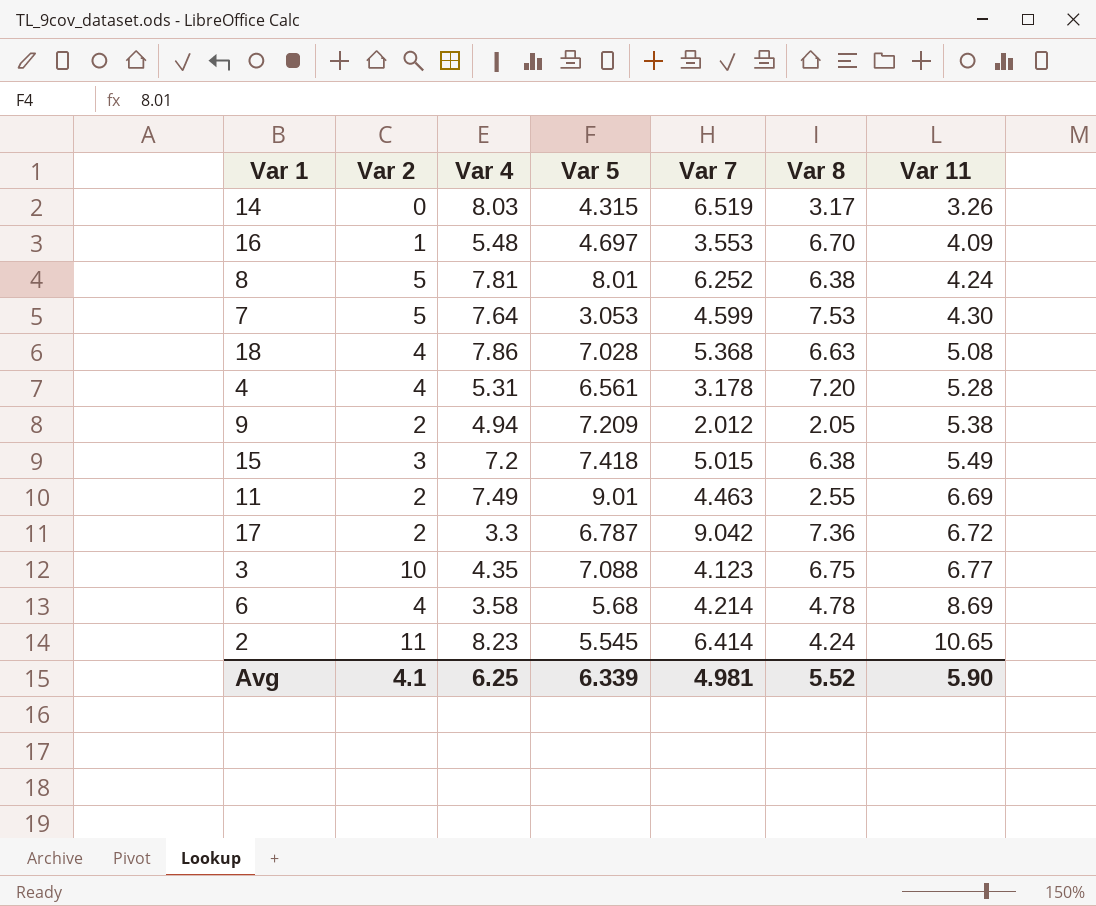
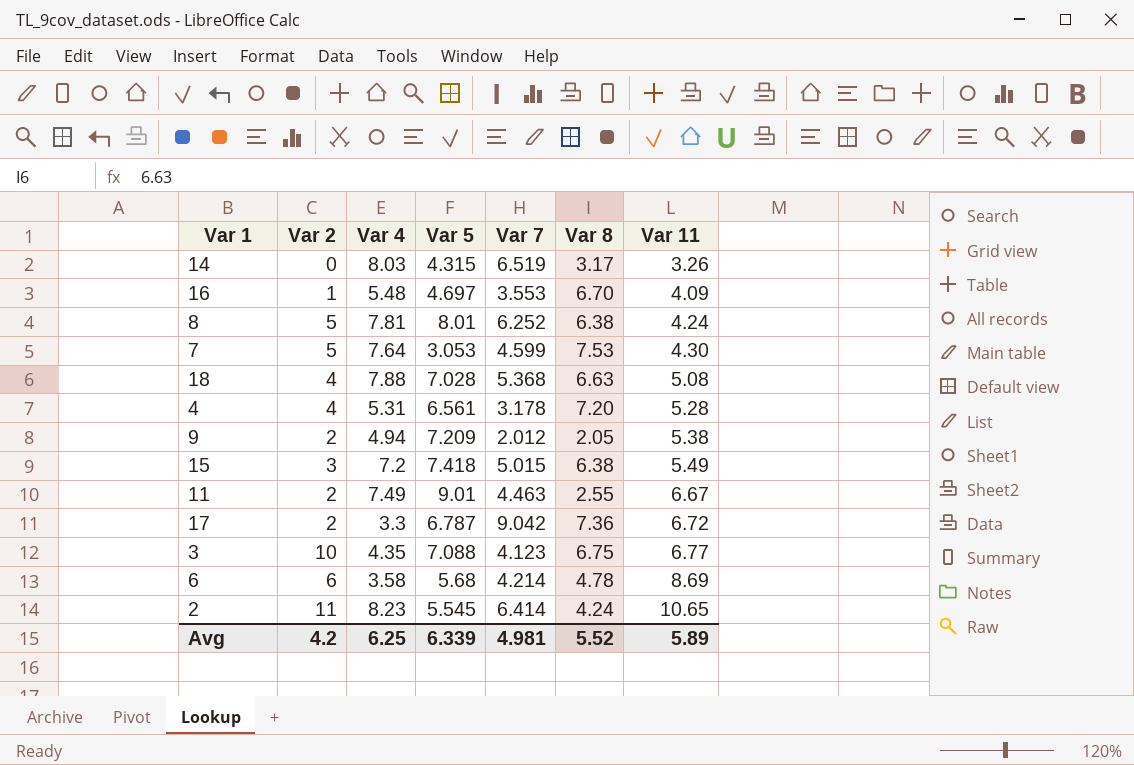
18 | Var 4: 7.86 -> 7.88
11 | Var 11: 6.69 -> 6.67
6 | Var 2: 4 -> 6
Avg | Var 2: 4.1 -> 4.2
Avg | Var 11: 5.90 -> 5.89

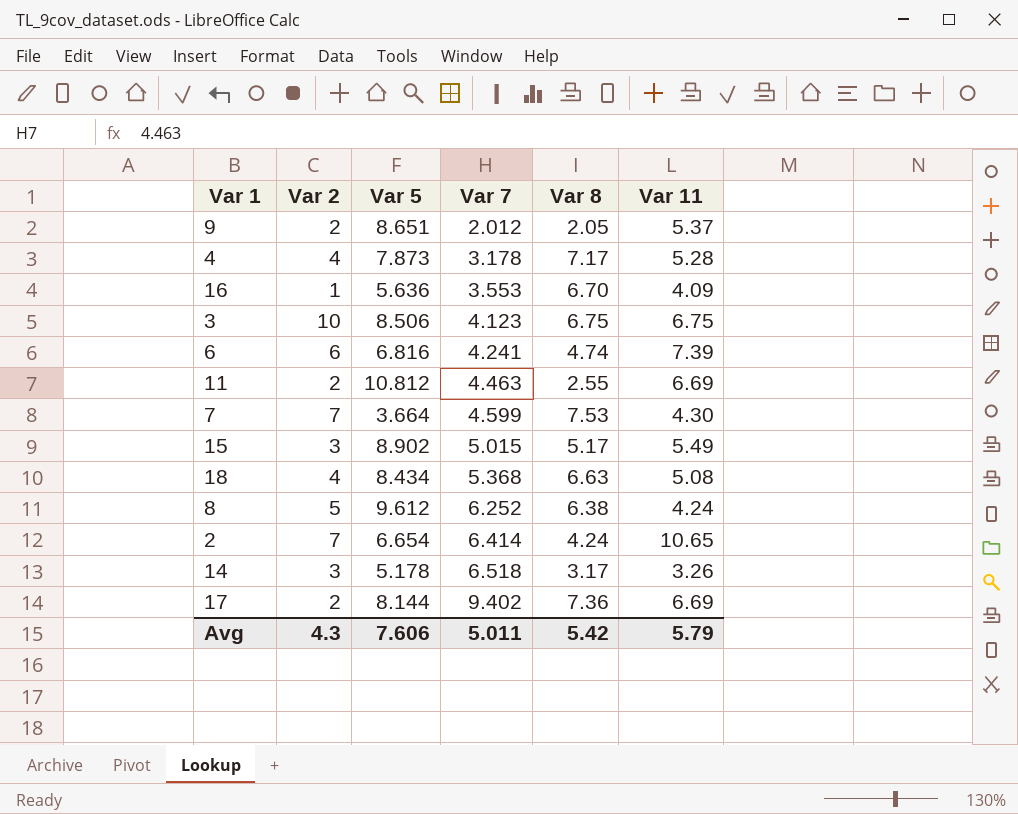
row order: Var 11 ascending -> Var 7 ascending
column Var 4 | position: 3 -> none
9 | Var 5: 7.209 -> 8.651
9 | Var 11: 5.38 -> 5.37
4 | Var 5: 6.561 -> 7.873
4 | Var 8: 7.20 -> 7.17
16 | Var 5: 4.697 -> 5.636
3 | Var 5: 7.088 -> 8.506
3 | Var 11: 6.77 -> 6.75
6 | Var 5: 5.68 -> 6.816
6 | Var 7: 4.214 -> 4.241
6 | Var 8: 4.78 -> 4.74
6 | Var 11: 8.69 -> 7.39
11 | Var 5: 9.01 -> 10.812
11 | Var 11: 6.67 -> 6.69
7 | Var 2: 5 -> 7
7 | Var 5: 3.053 -> 3.664
15 | Var 5: 7.418 -> 8.902
15 | Var 8: 6.38 -> 5.17
18 | Var 5: 7.028 -> 8.434
8 | Var 5: 8.01 -> 9.612
2 | Var 2: 11 -> 7
2 | Var 5: 5.545 -> 6.654
14 | Var 2: 0 -> 3
14 | Var 5: 4.315 -> 5.178
14 | Var 7: 6.519 -> 6.518
17 | Var 5: 6.787 -> 8.144
17 | Var 7: 9.042 -> 9.402
17 | Var 11: 6.72 -> 6.69
Avg | Var 2: 4.2 -> 4.3
Avg | Var 5: 6.339 -> 7.606
Avg | Var 7: 4.981 -> 5.011
Avg | Var 8: 5.52 -> 5.42
Avg | Var 11: 5.89 -> 5.79

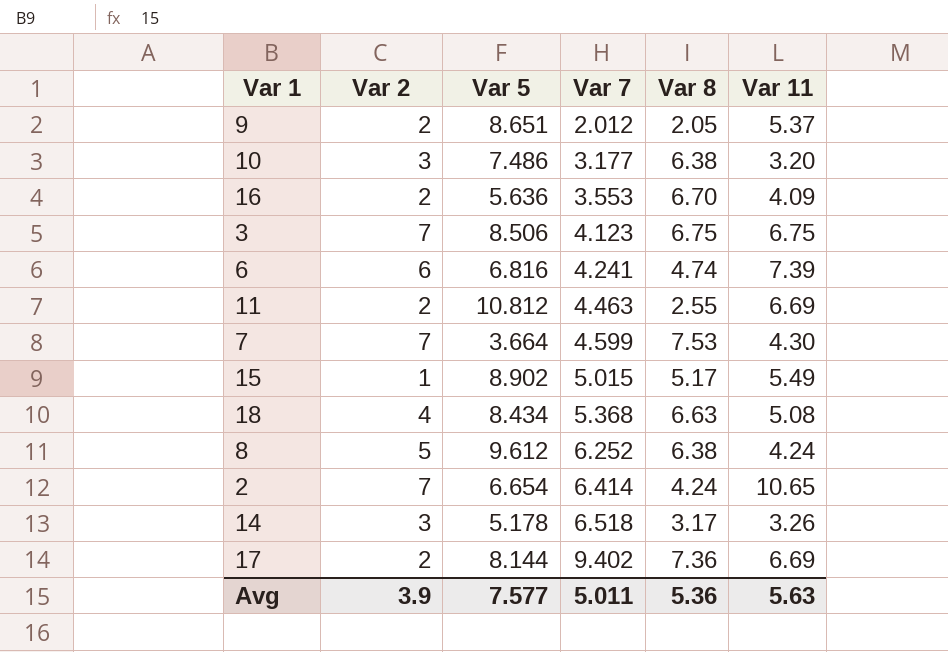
row 4: 4 | 7.873 | 3.178 | 7.17 | 5.28 -> none
row 10: none -> 3 | 7.486 | 3.177 | 6.38 | 3.20
16 | Var 2: 1 -> 2
3 | Var 2: 10 -> 7
15 | Var 2: 3 -> 1
Avg | Var 2: 4.3 -> 3.9
Avg | Var 5: 7.606 -> 7.577
Avg | Var 8: 5.42 -> 5.36
Avg | Var 11: 5.79 -> 5.63

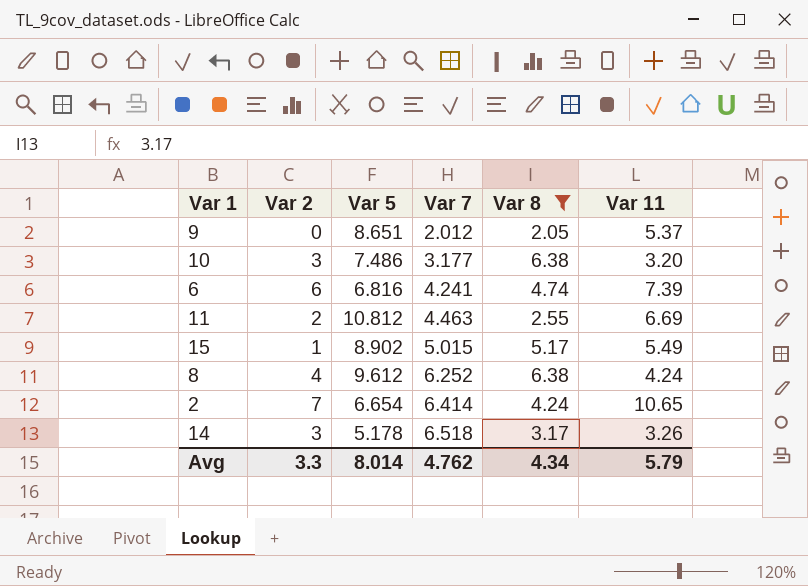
filter: none -> Var 8 <= 6.38
9 | Var 2: 2 -> 0
8 | Var 2: 5 -> 4
Avg | Var 2: 3.9 -> 3.3
Avg | Var 5: 7.577 -> 8.014
Avg | Var 7: 5.011 -> 4.762
Avg | Var 8: 5.36 -> 4.34
Avg | Var 11: 5.63 -> 5.79

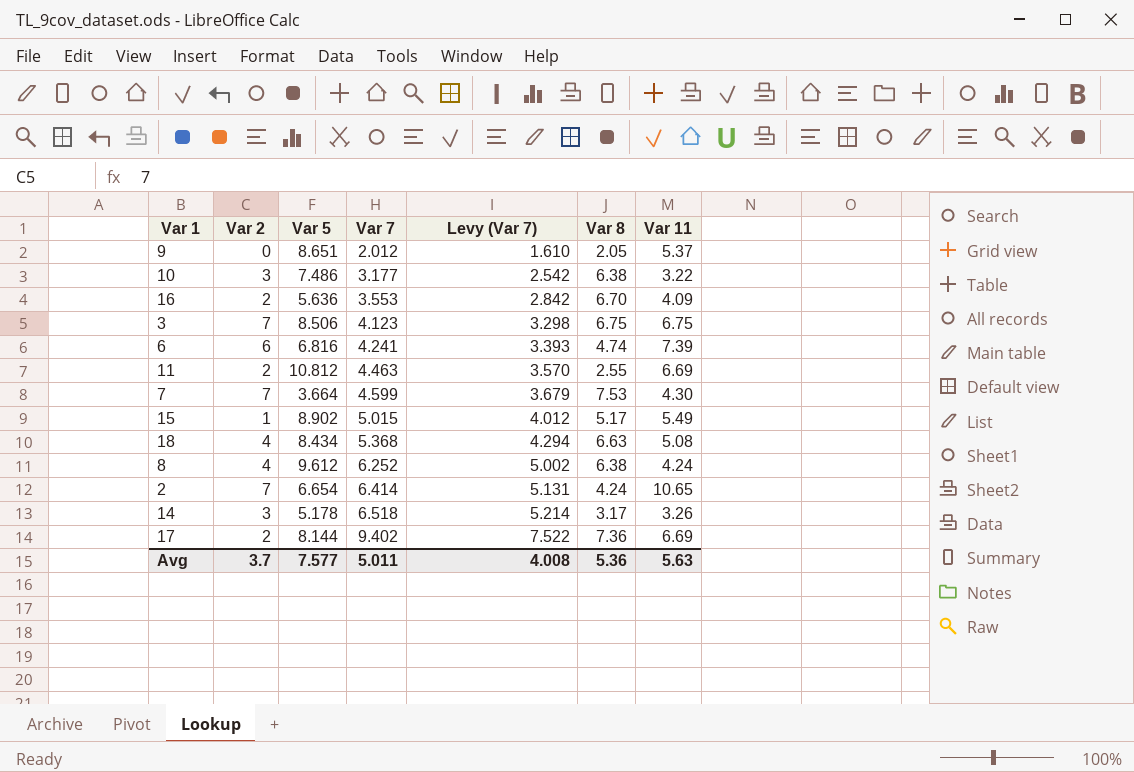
filter: Var 8 <= 6.38 -> none
column Levy (Var 7) | formula: none -> [Var 7] * 0.8
10 | Var 11: 3.20 -> 3.22
Avg | Var 2: 3.3 -> 3.7
Avg | Var 5: 8.014 -> 7.577
Avg | Var 7: 4.762 -> 5.011
Avg | Var 8: 4.34 -> 5.36
Avg | Var 11: 5.79 -> 5.63

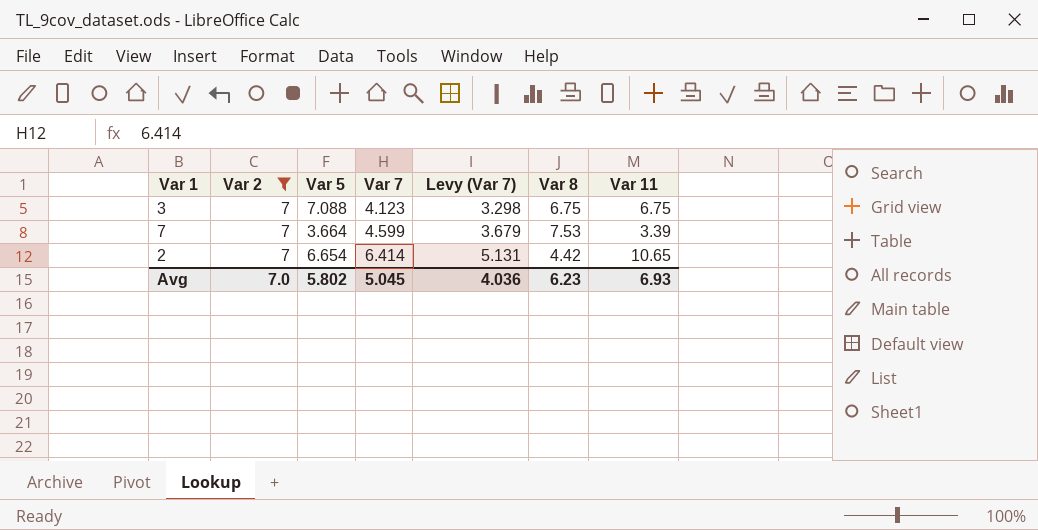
filter: none -> Var 2 = 7
3 | Var 5: 8.506 -> 7.088
7 | Var 11: 4.30 -> 3.39
2 | Var 8: 4.24 -> 4.42
Avg | Var 2: 3.7 -> 7.0
Avg | Var 5: 7.577 -> 5.802
Avg | Var 7: 5.011 -> 5.045
Avg | Levy (Var 7): 4.008 -> 4.036
Avg | Var 8: 5.36 -> 6.23
Avg | Var 11: 5.63 -> 6.93

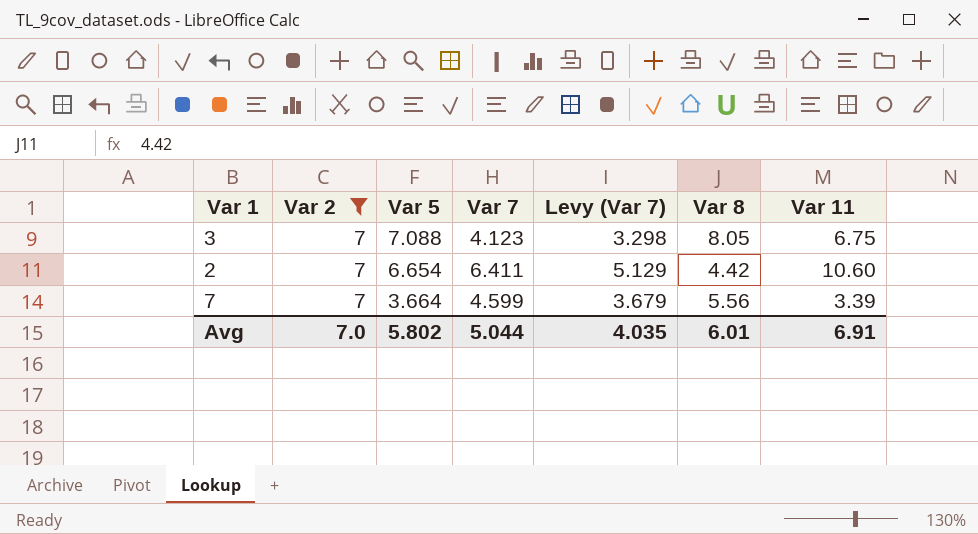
row order: Var 7 ascending -> Var 5 descending
3 | Var 8: 6.75 -> 8.05
2 | Var 7: 6.414 -> 6.411
2 | Levy (Var 7): 5.131 -> 5.129
2 | Var 11: 10.65 -> 10.60
7 | Var 8: 7.53 -> 5.56
Avg | Var 7: 5.045 -> 5.044
Avg | Levy (Var 7): 4.036 -> 4.035
Avg | Var 8: 6.23 -> 6.01
Avg | Var 11: 6.93 -> 6.91

